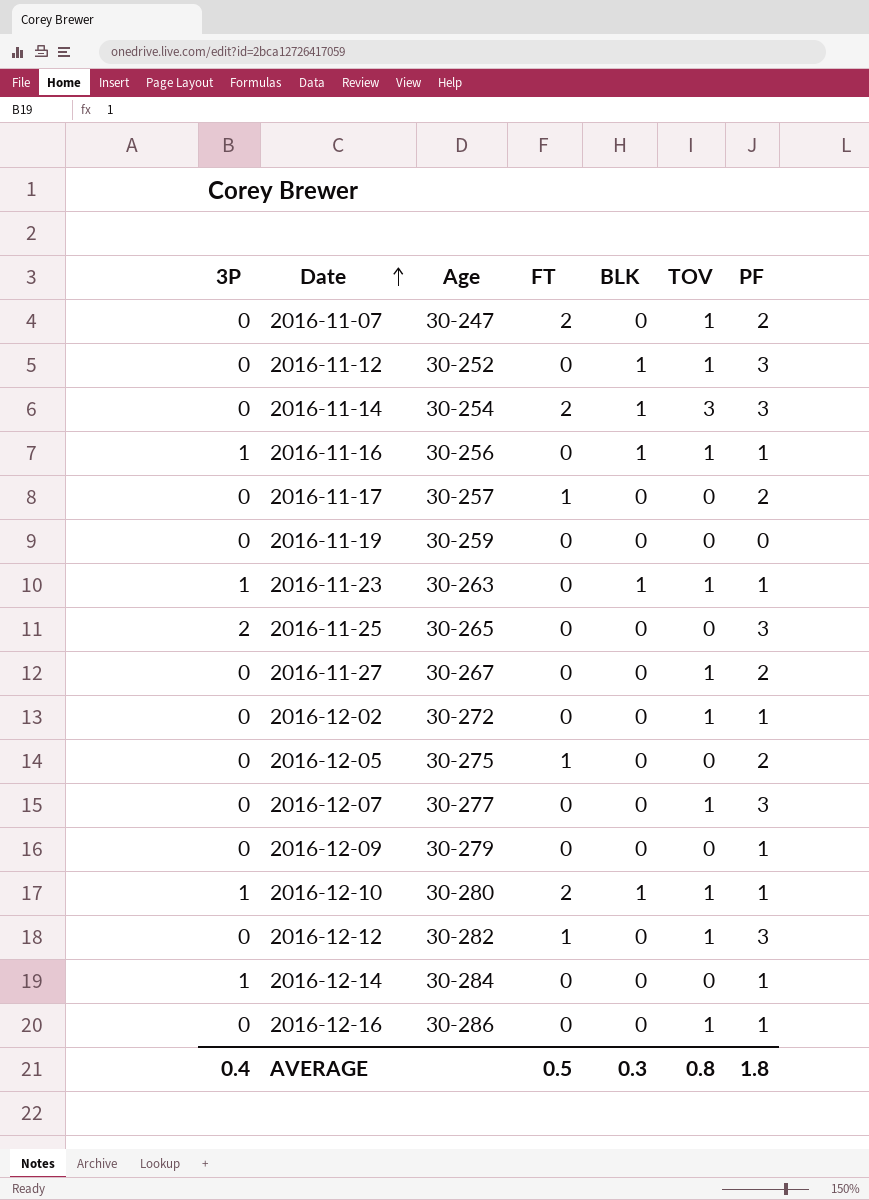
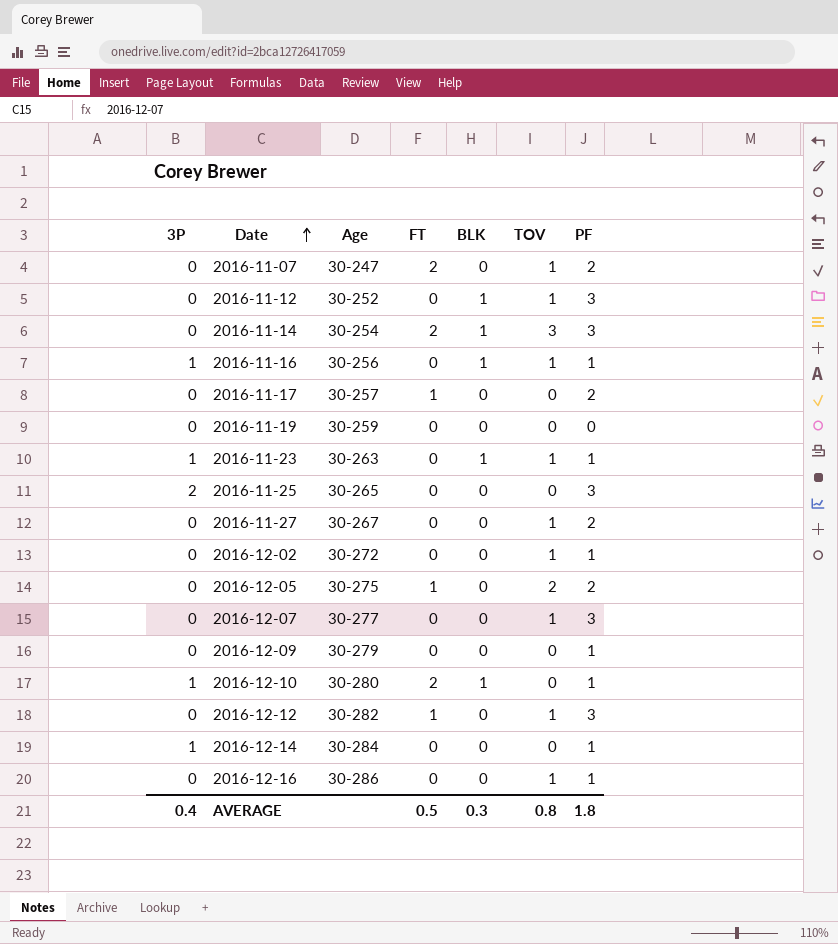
2016-12-05 | TOV: 0 -> 2
2016-12-10 | TOV: 1 -> 0

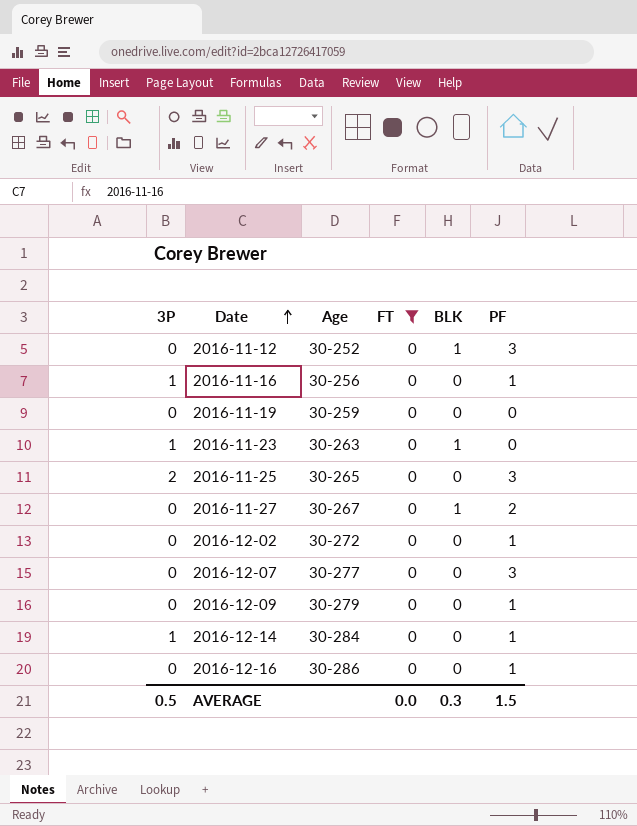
filter: none -> FT = 0
column TOV | position: 6 -> none
2016-11-16 | BLK: 1 -> 0
2016-11-23 | PF: 1 -> 0
2016-11-27 | BLK: 0 -> 1
AVERAGE | 3P: 0.4 -> 0.5
AVERAGE | FT: 0.5 -> 0.0
AVERAGE | PF: 1.8 -> 1.5

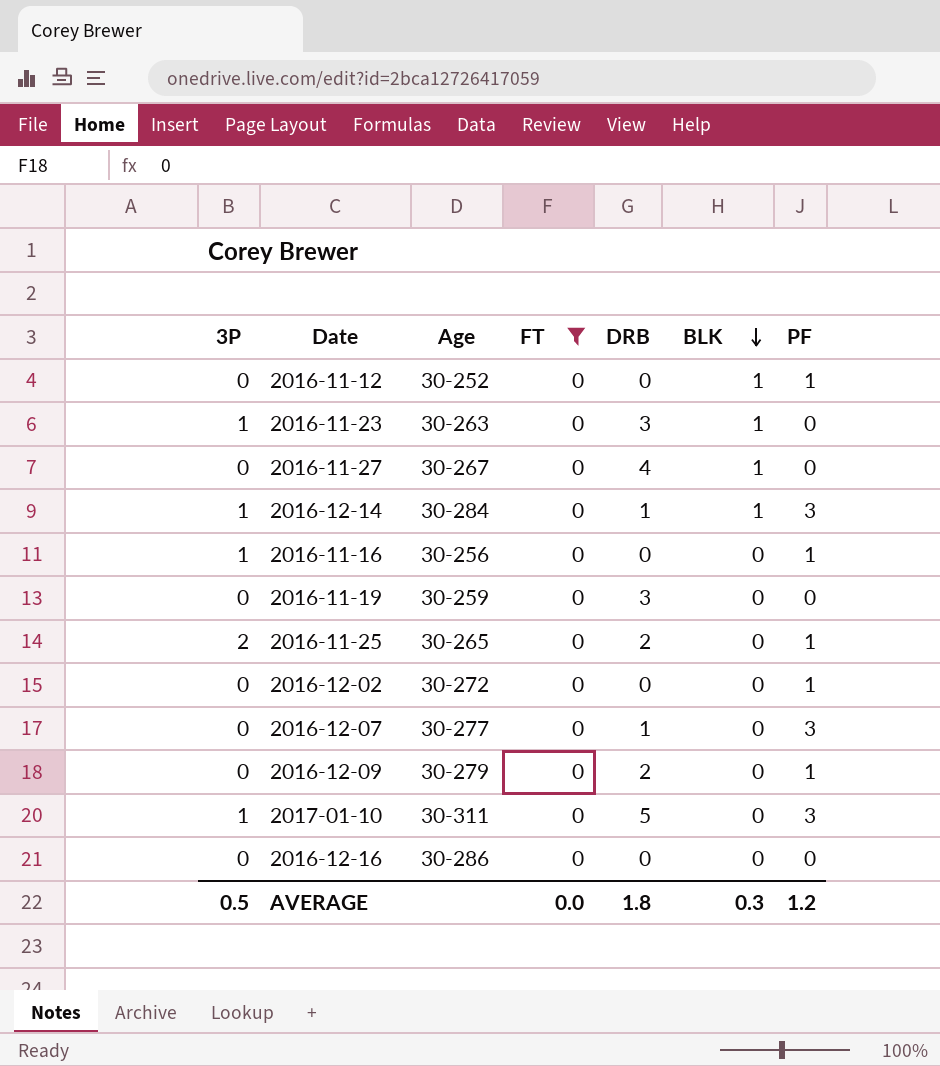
row order: Date ascending -> BLK descending
column DRB | position: none -> 5
2016-11-12 | PF: 3 -> 1
2016-11-27 | PF: 2 -> 0
2016-12-14 | BLK: 0 -> 1
2016-12-14 | PF: 1 -> 3
2016-11-25 | PF: 3 -> 1
row 2017-01-10: none -> 1 | 30-311 | 0 | 5 | 0 | 3
2016-12-16 | PF: 1 -> 0
AVERAGE | PF: 1.5 -> 1.2

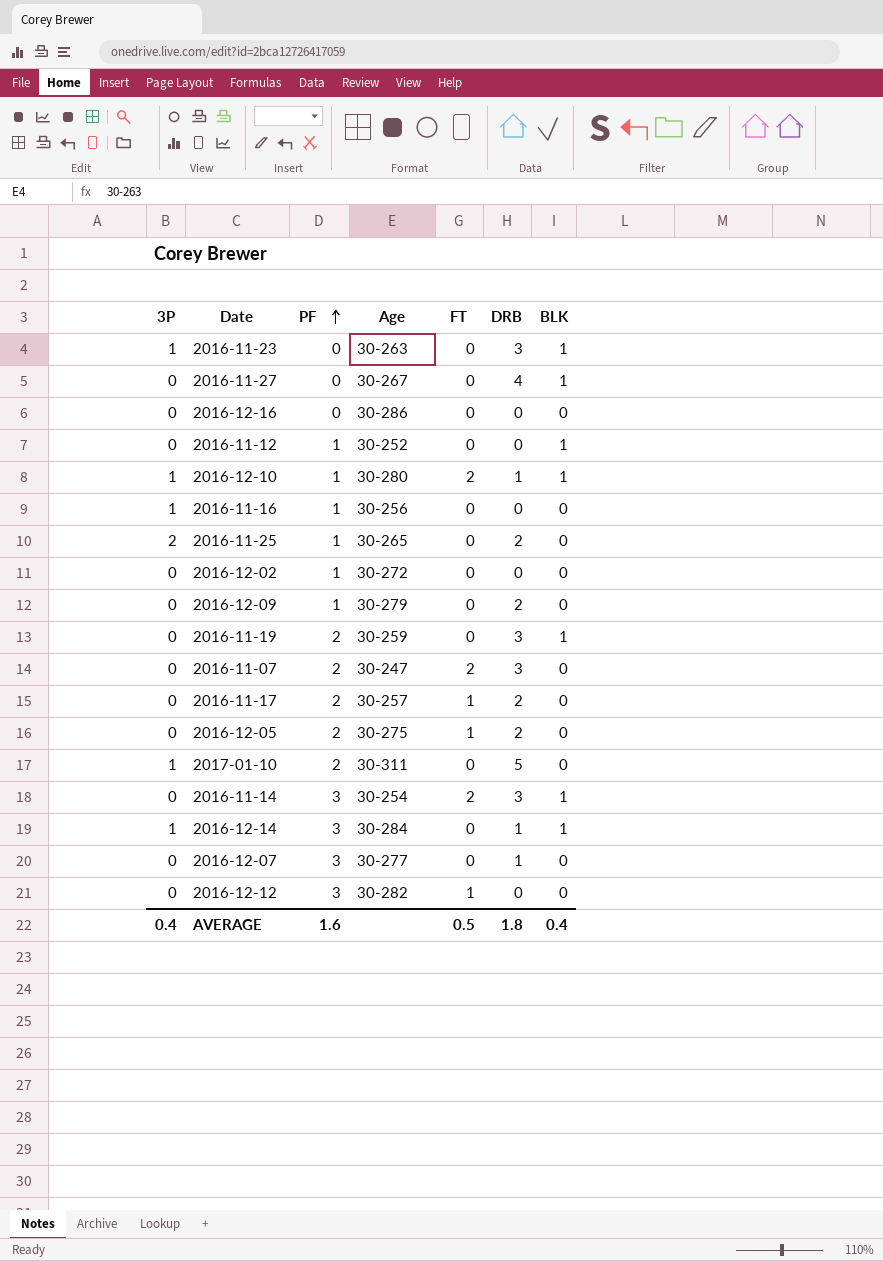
filter: FT = 0 -> none
row order: BLK descending -> PF ascending
column PF | position: 7 -> 3
2016-11-19 | PF: 0 -> 2
2016-11-19 | BLK: 0 -> 1
2017-01-10 | PF: 3 -> 2
AVERAGE | 3P: 0.5 -> 0.4
AVERAGE | PF: 1.2 -> 1.6
AVERAGE | FT: 0.0 -> 0.5
AVERAGE | BLK: 0.3 -> 0.4

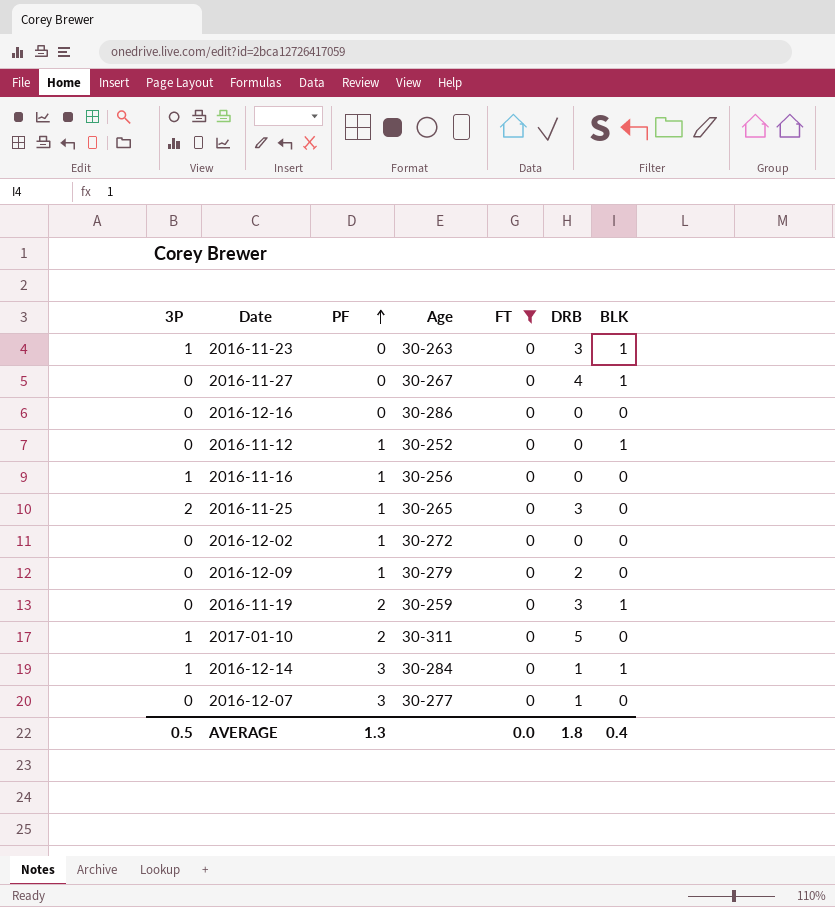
filter: none -> FT = 0
2016-11-25 | DRB: 2 -> 3
AVERAGE | 3P: 0.4 -> 0.5
AVERAGE | PF: 1.6 -> 1.3
AVERAGE | FT: 0.5 -> 0.0

